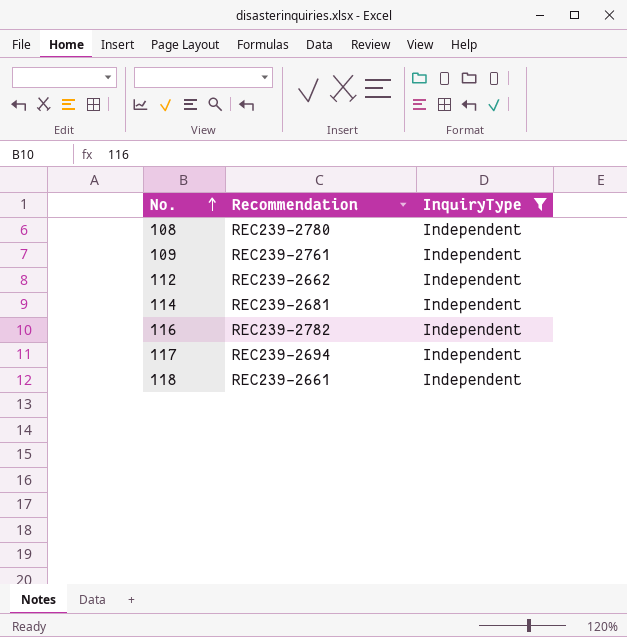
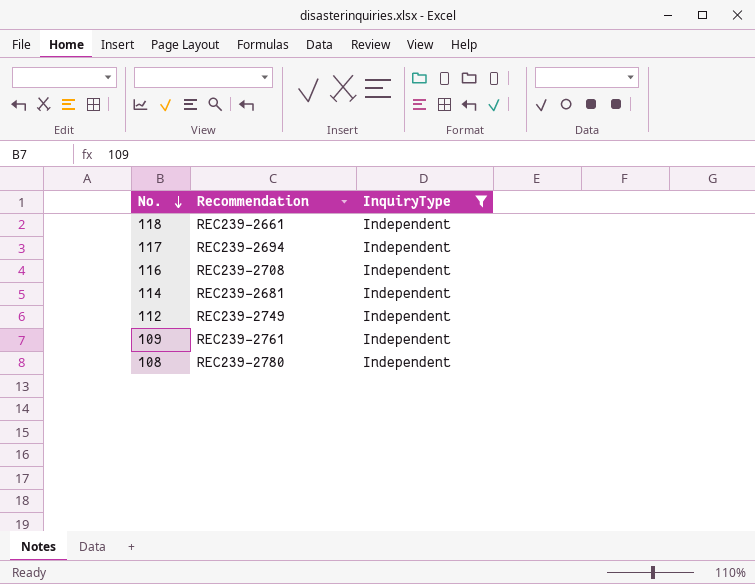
row order: No. ascending -> No. descending
116 | Recommendation: REC239-2782 -> REC239-2708
112 | Recommendation: REC239-2662 -> REC239-2749

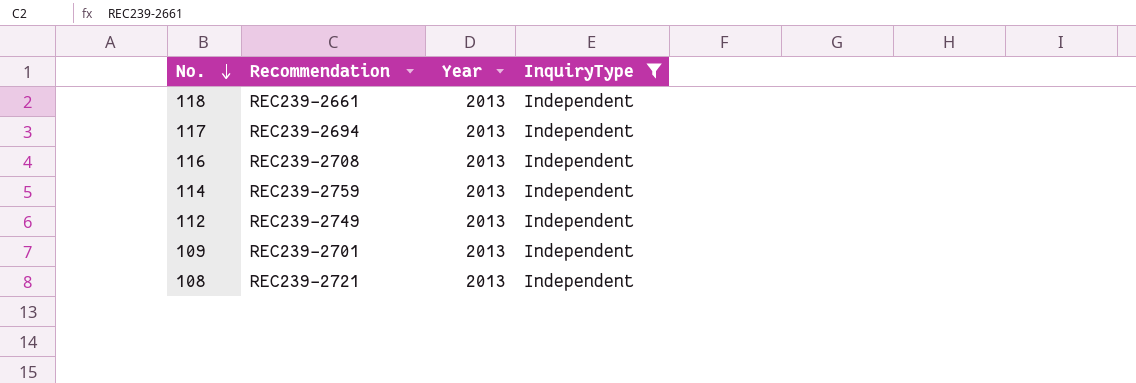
column Year | position: none -> 3
114 | Recommendation: REC239-2681 -> REC239-2759
109 | Recommendation: REC239-2761 -> REC239-2701
108 | Recommendation: REC239-2780 -> REC239-2721

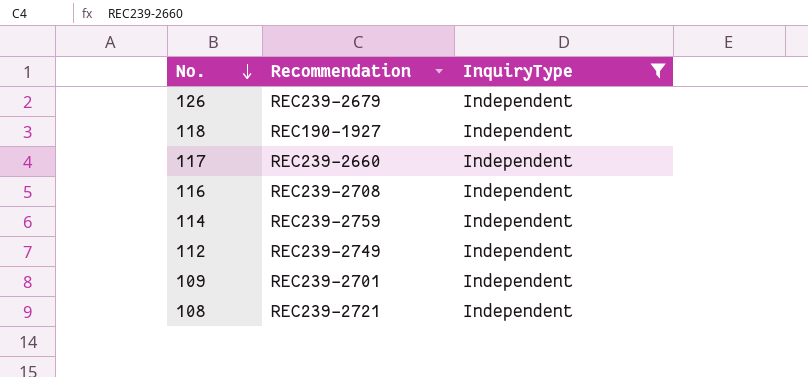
column Year | position: 3 -> none
row 126: none -> REC239-2679 | Independent
118 | Recommendation: REC239-2661 -> REC190-1927
117 | Recommendation: REC239-2694 -> REC239-2660

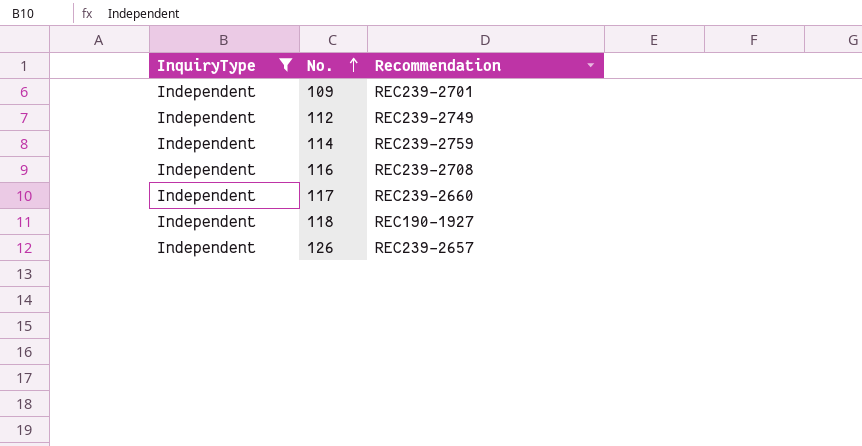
row order: No. descending -> No. ascending
column InquiryType | position: 3 -> 1
row 108: REC239-2721 | Independent -> none
126 | Recommendation: REC239-2679 -> REC239-2657

